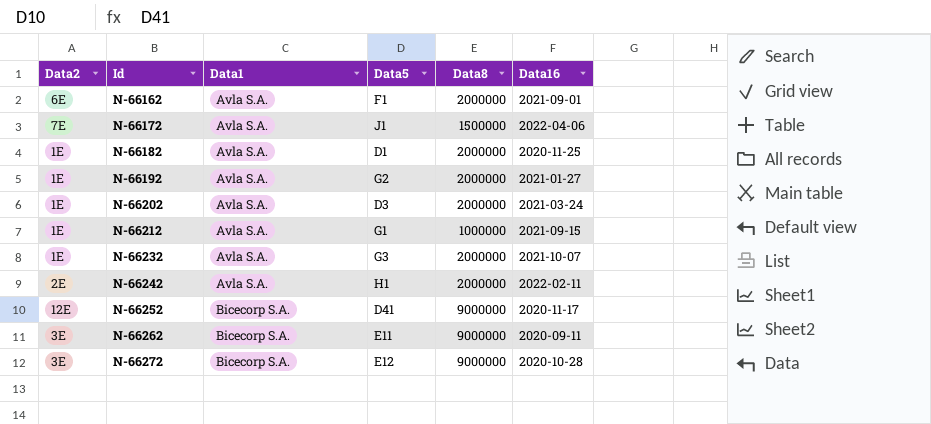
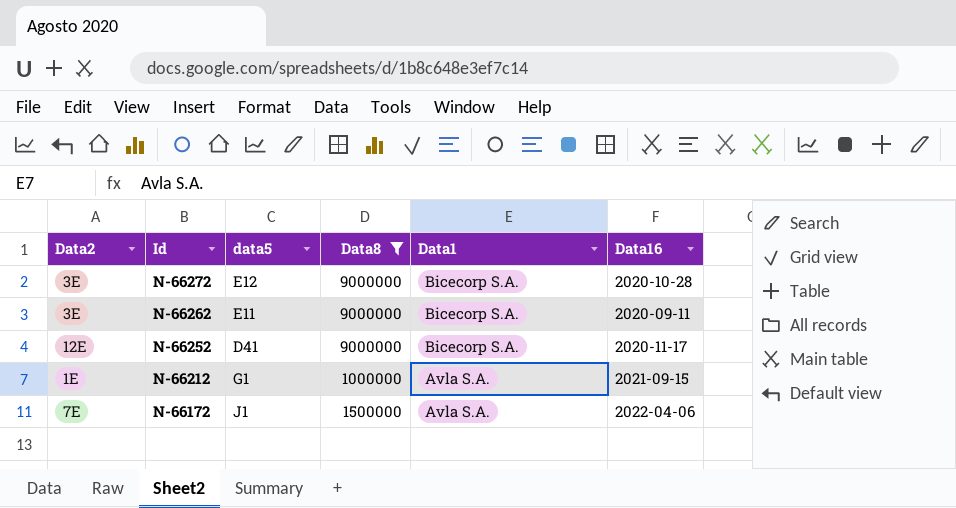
filter: none -> Data8 != 2000000
row order: Id ascending -> Id descending
column name: Data5 -> data5
column Data1 | position: 3 -> 5

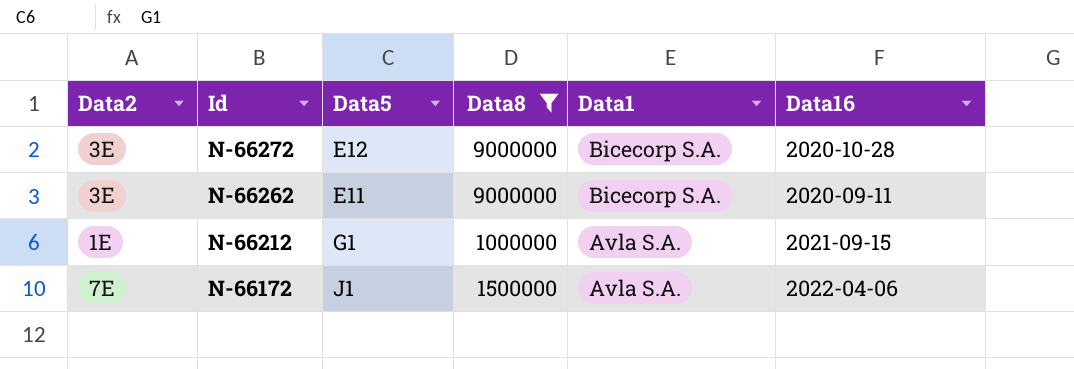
column name: data5 -> Data5
row N-66252: 12E | D41 | 9000000 | Bicecorp S.A. | 2020-11-17 -> none

